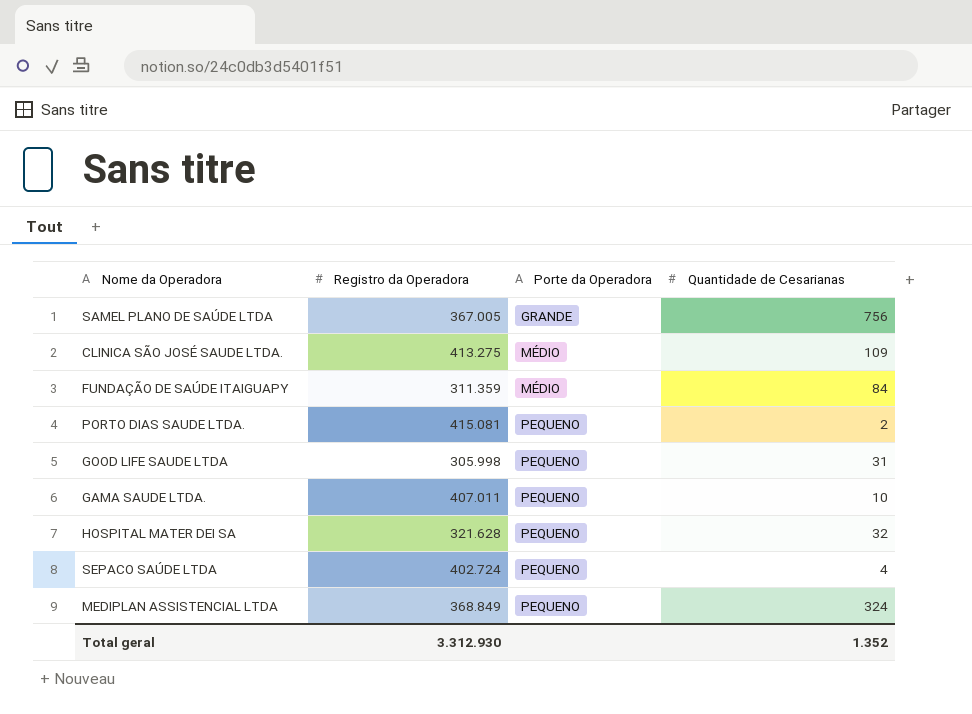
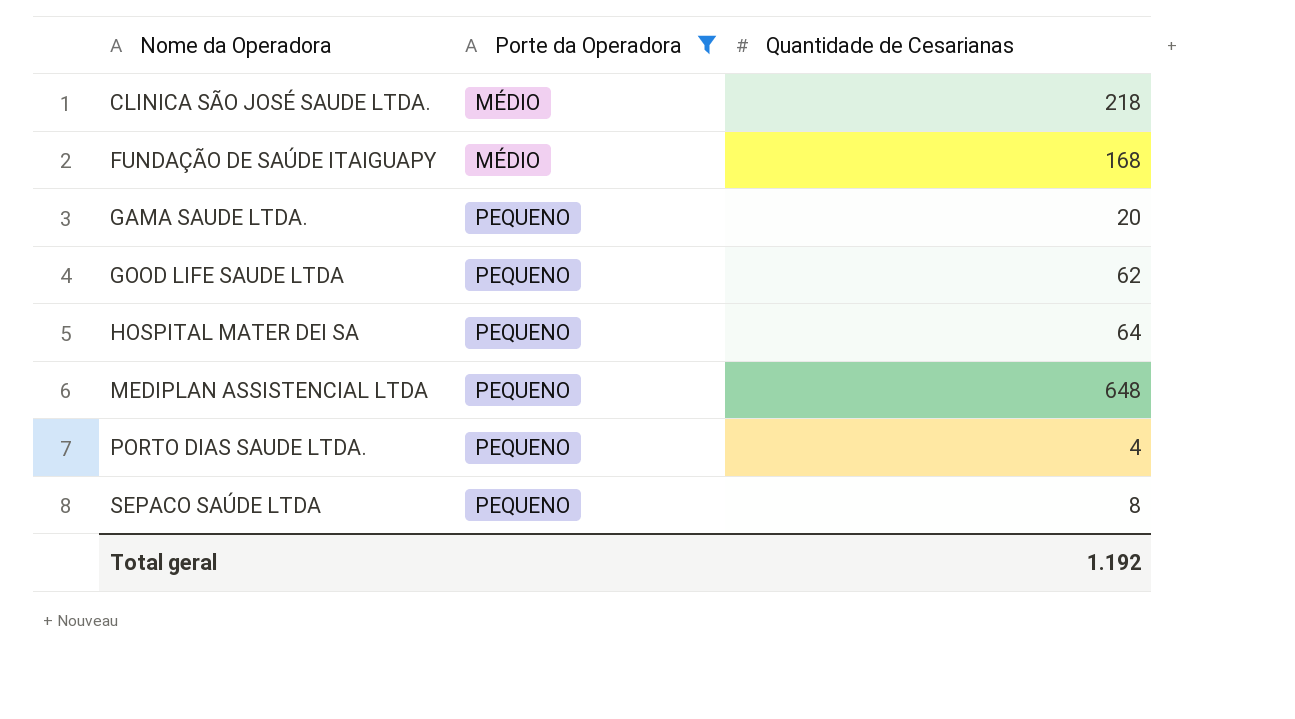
filter: none -> Porte da Operadora != GRANDE
row order: Porte da Operadora ascending -> Nome da Operadora ascending
column Registro da Operadora | position: 2 -> none
CLINICA SÃO JOSÉ SAUDE LTDA. | Quantidade de Cesarianas: 109 -> 218
FUNDAÇÃO DE SAÚDE ITAIGUAPY | Quantidade de Cesarianas: 84 -> 168
GAMA SAUDE LTDA. | Quantidade de Cesarianas: 10 -> 20
GOOD LIFE SAUDE LTDA | Quantidade de Cesarianas: 31 -> 62
HOSPITAL MATER DEI SA | Quantidade de Cesarianas: 32 -> 64
MEDIPLAN ASSISTENCIAL LTDA | Quantidade de Cesarianas: 324 -> 648
PORTO DIAS SAUDE LTDA. | Quantidade de Cesarianas: 2 -> 4
SEPACO SAÚDE LTDA | Quantidade de Cesarianas: 4 -> 8
Total geral | Quantidade de Cesarianas: 1.352 -> 1.192

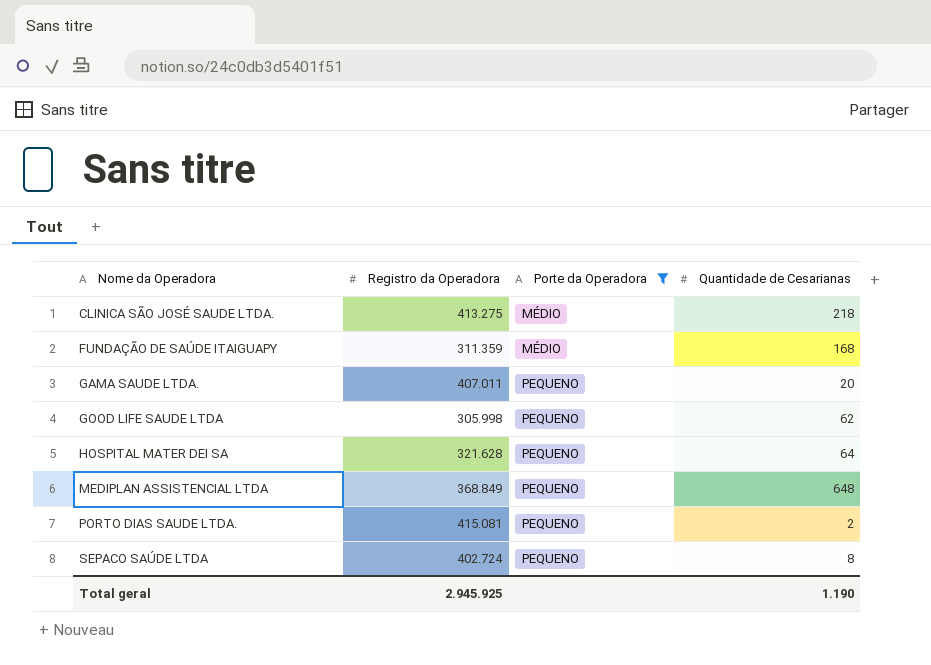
column Registro da Operadora | position: none -> 2
PORTO DIAS SAUDE LTDA. | Quantidade de Cesarianas: 4 -> 2
Total geral | Quantidade de Cesarianas: 1.192 -> 1.190

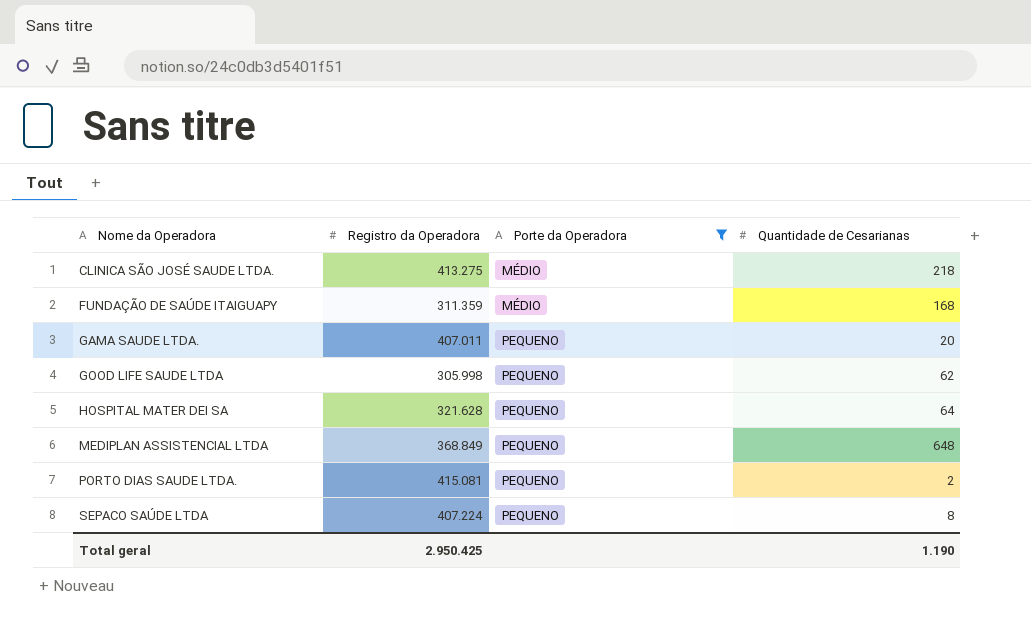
SEPACO SAÚDE LTDA | Registro da Operadora: 402.724 -> 407.224
Total geral | Registro da Operadora: 2.945.925 -> 2.950.425

